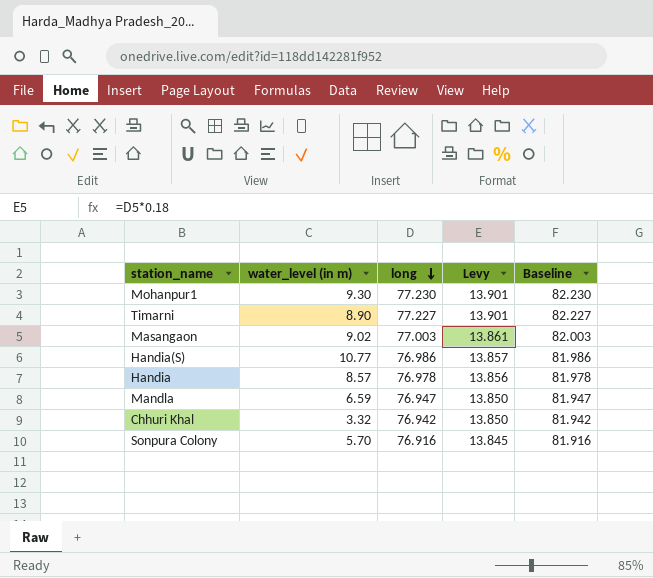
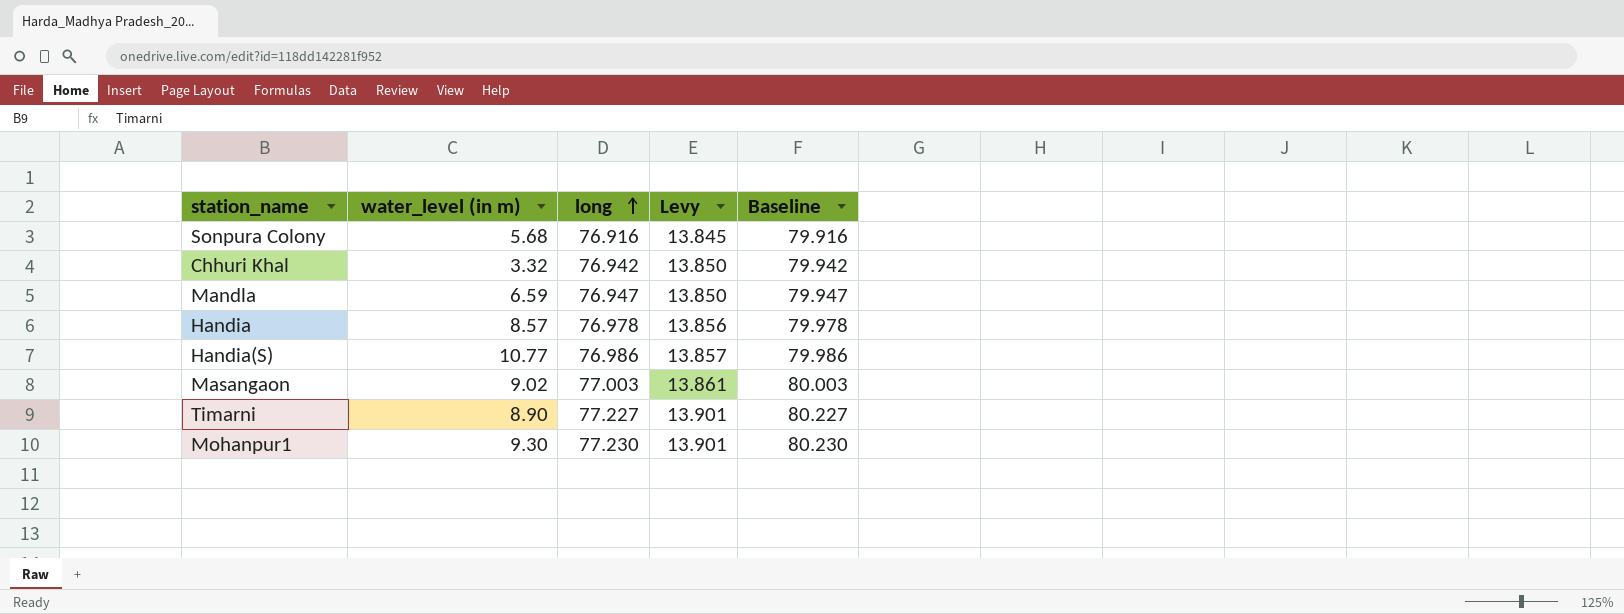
row order: long descending -> long ascending
column Baseline | formula: [long] + 5 -> [long] + 3
Sonpura Colony | water_level (in m): 5.70 -> 5.68

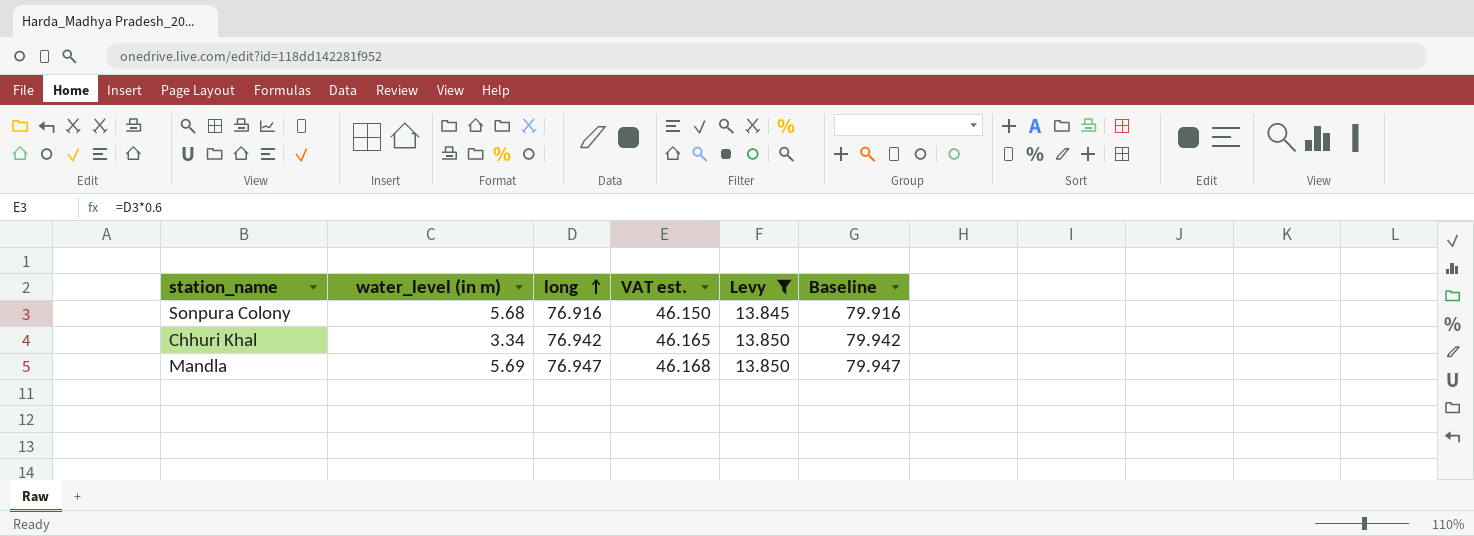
filter: none -> Levy <= 13.850
column VAT est. | formula: none -> [long] * 0.6
Chhuri Khal | water_level (in m): 3.32 -> 3.34
Mandla | water_level (in m): 6.59 -> 5.69

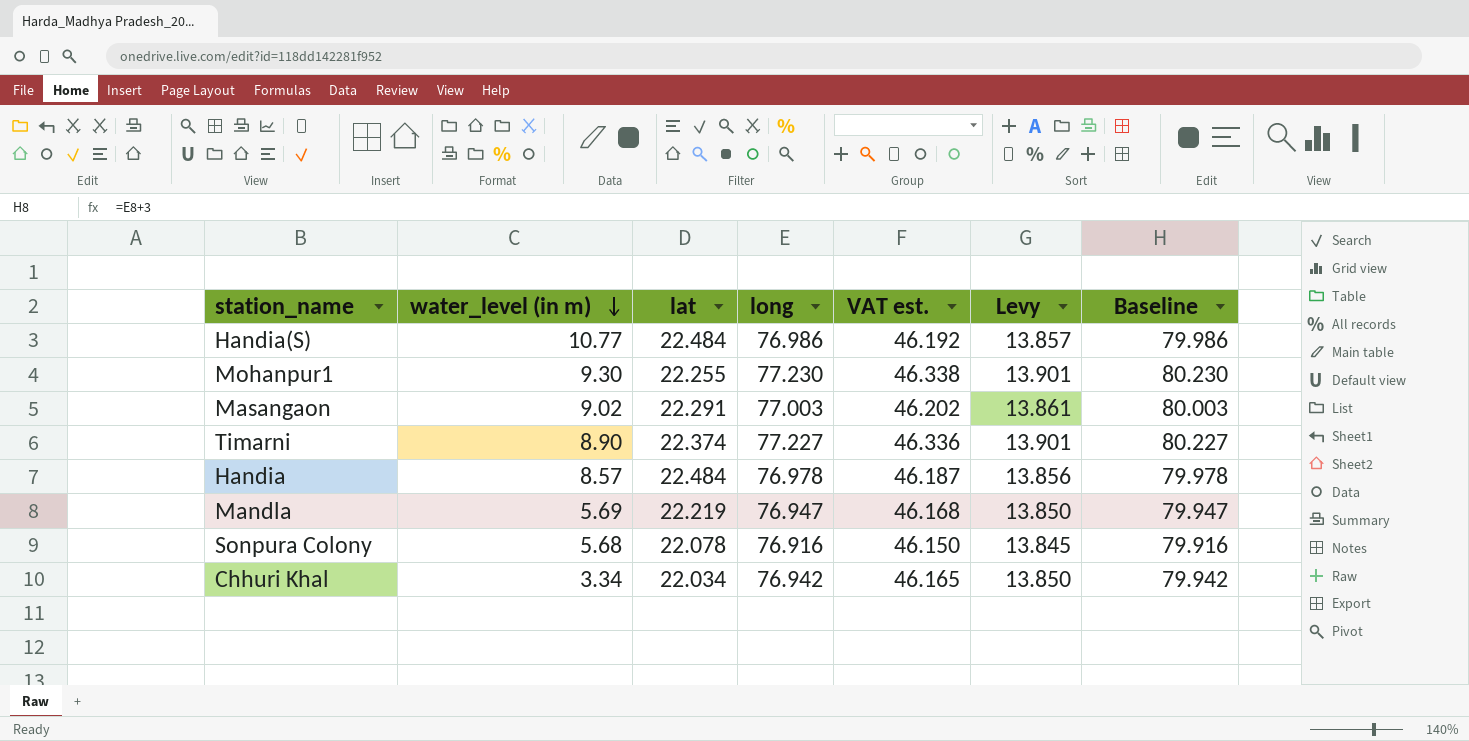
filter: Levy <= 13.850 -> none
row order: long ascending -> water_level (in m) descending
column lat | position: none -> 3

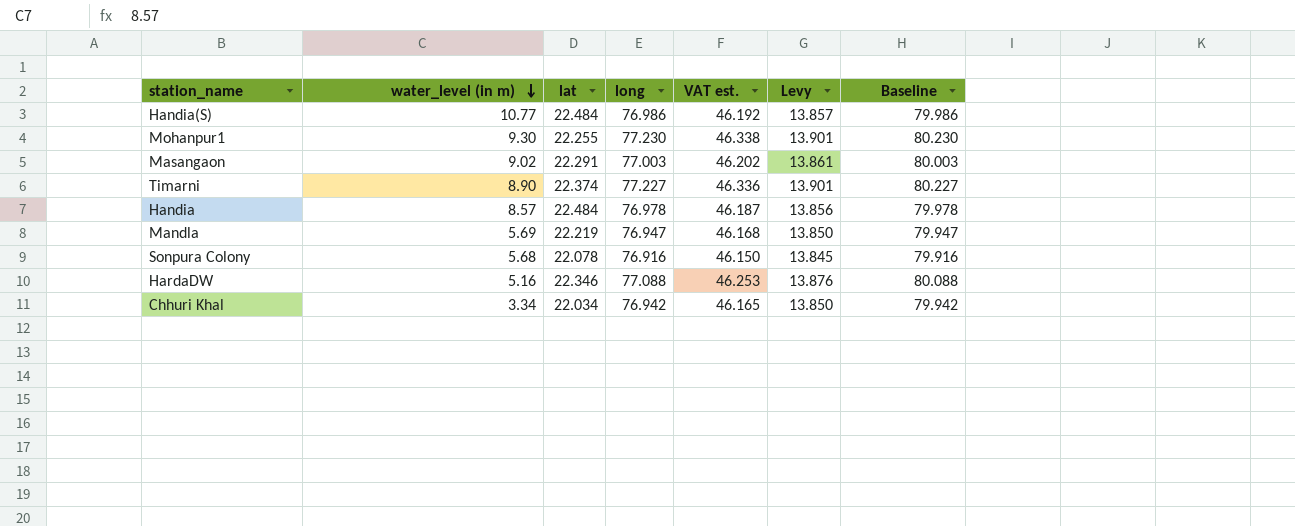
row HardaDW: none -> 5.16 | 22.346 | 77.088 | 46.253 | 13.876 | 80.088

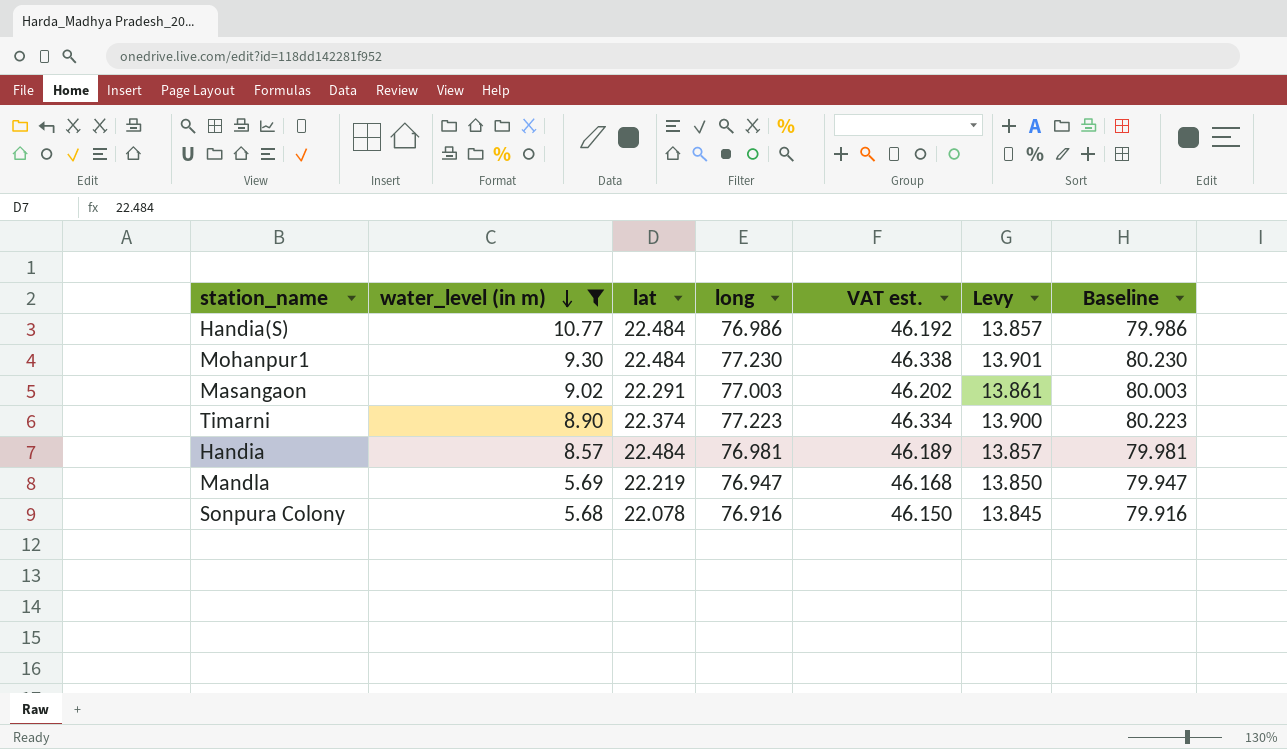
filter: none -> water_level (in m) >= 5.68
Mohanpur1 | lat: 22.255 -> 22.484
Timarni | long: 77.227 -> 77.223
Timarni | VAT est.: 46.336 -> 46.334
Timarni | Levy: 13.901 -> 13.900
Timarni | Baseline: 80.227 -> 80.223
Handia | long: 76.978 -> 76.981
Handia | VAT est.: 46.187 -> 46.189
Handia | Levy: 13.856 -> 13.857
Handia | Baseline: 79.978 -> 79.981

